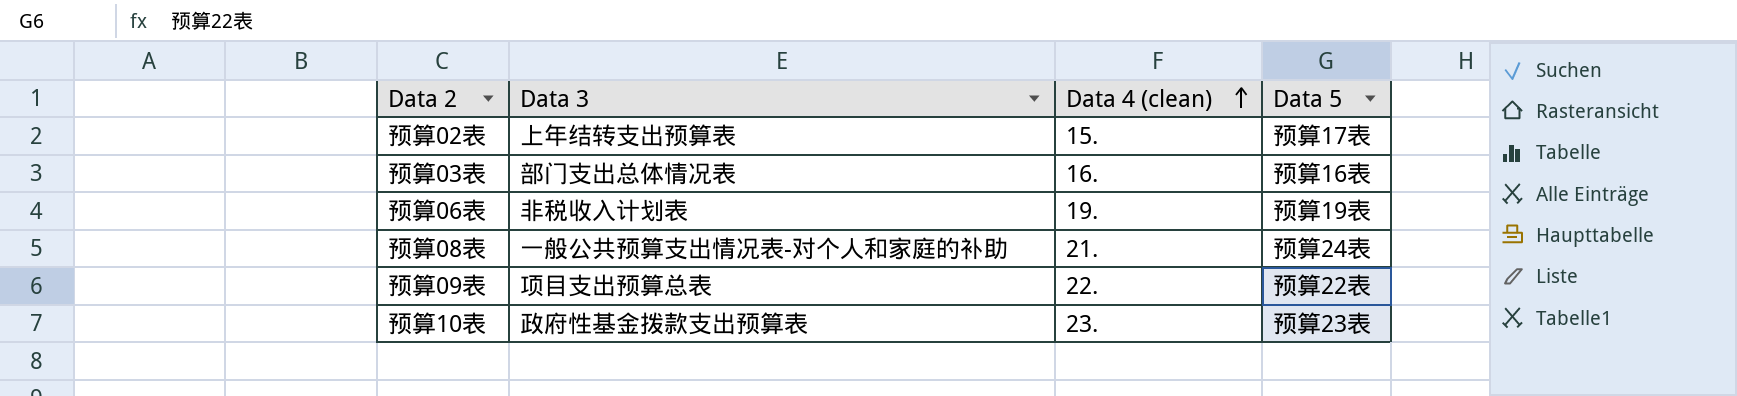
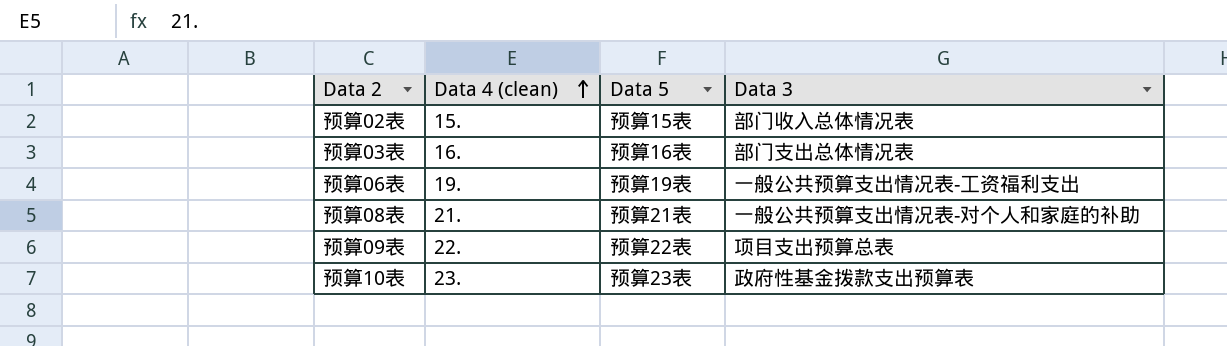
column Data 3 | position: 2 -> 4
预算02表 | Data 5: 预算17表 -> 预算15表
预算02表 | Data 3: 上年结转支出预算表 -> 部门收入总体情况表
预算06表 | Data 3: 非税收入计划表 -> 一般公共预算支出情况表-工资福利支出
预算08表 | Data 5: 预算24表 -> 预算21表

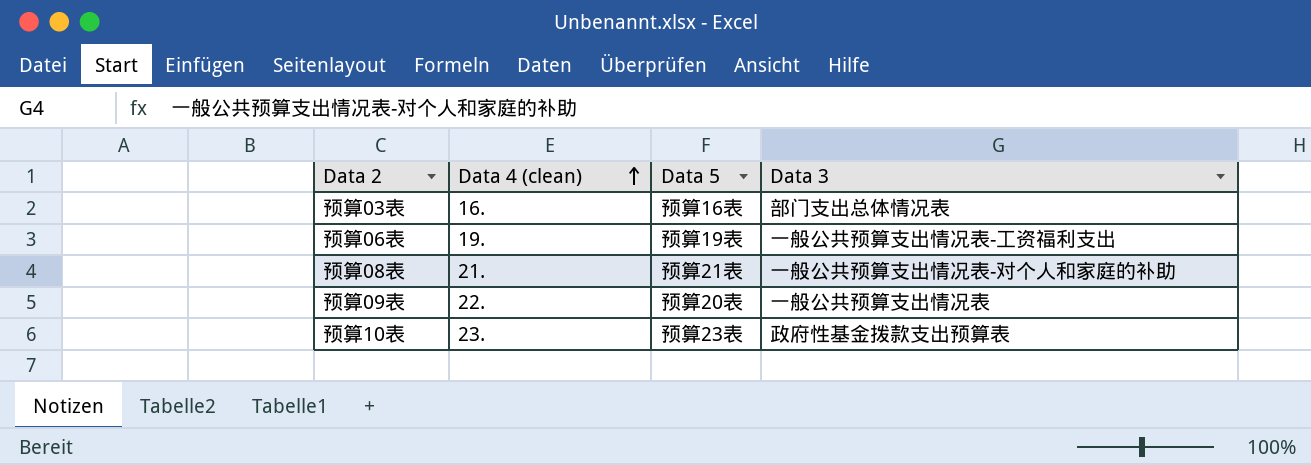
row 预算02表: 15. | 预算15表 | 部门收入总体情况表 -> none
预算09表 | Data 5: 预算22表 -> 预算20表
预算09表 | Data 3: 项目支出预算总表 -> 一般公共预算支出情况表

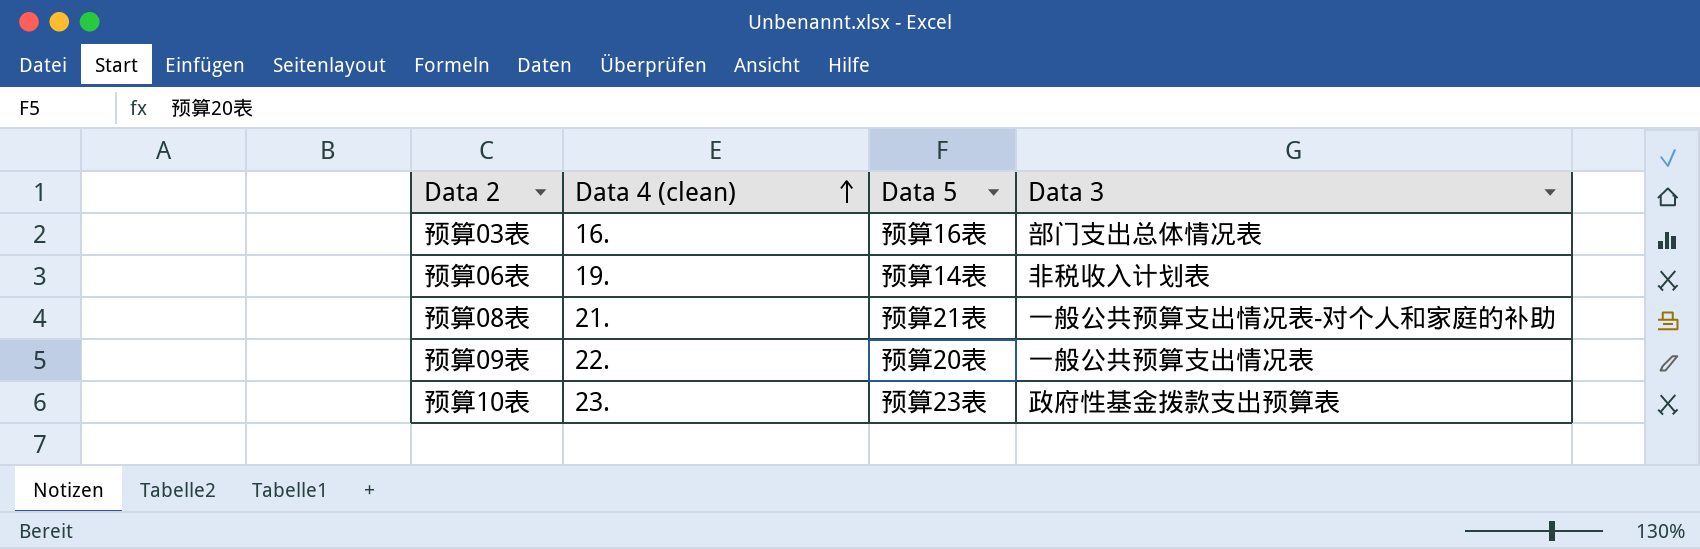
预算06表 | Data 5: 预算19表 -> 预算14表
预算06表 | Data 3: 一般公共预算支出情况表-工资福利支出 -> 非税收入计划表

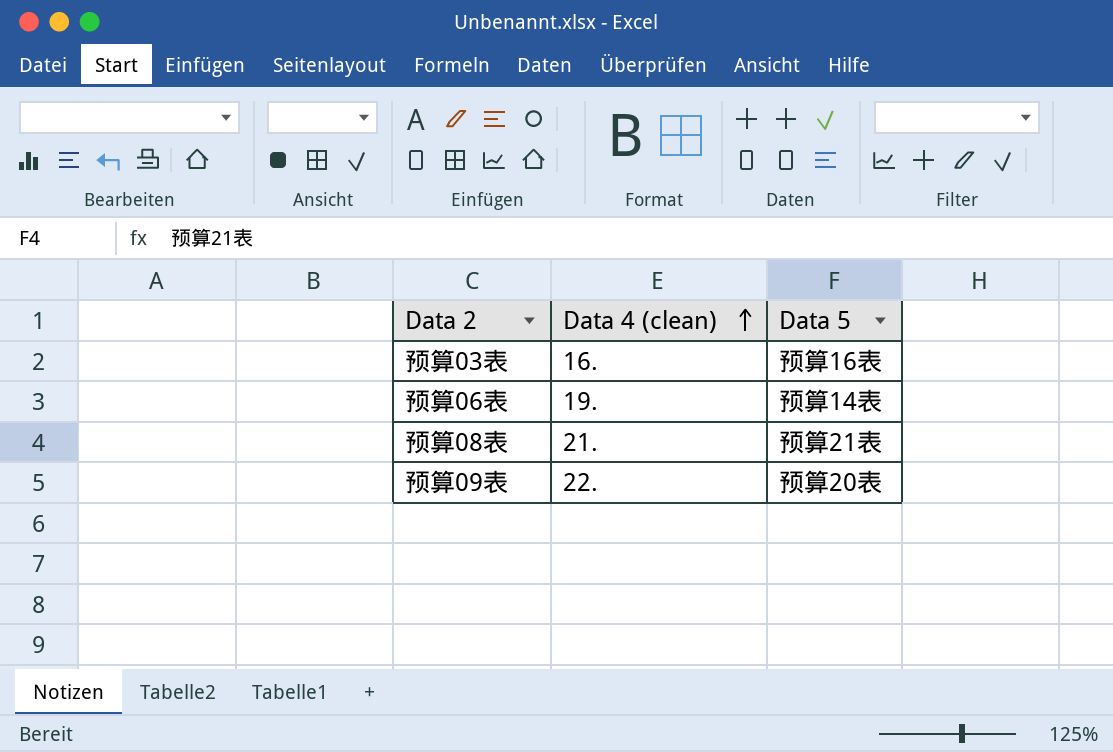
column Data 3 | position: 4 -> none
row 预算10表: 23. | 预算23表 | 政府性基金拨款支出预算表 -> none

